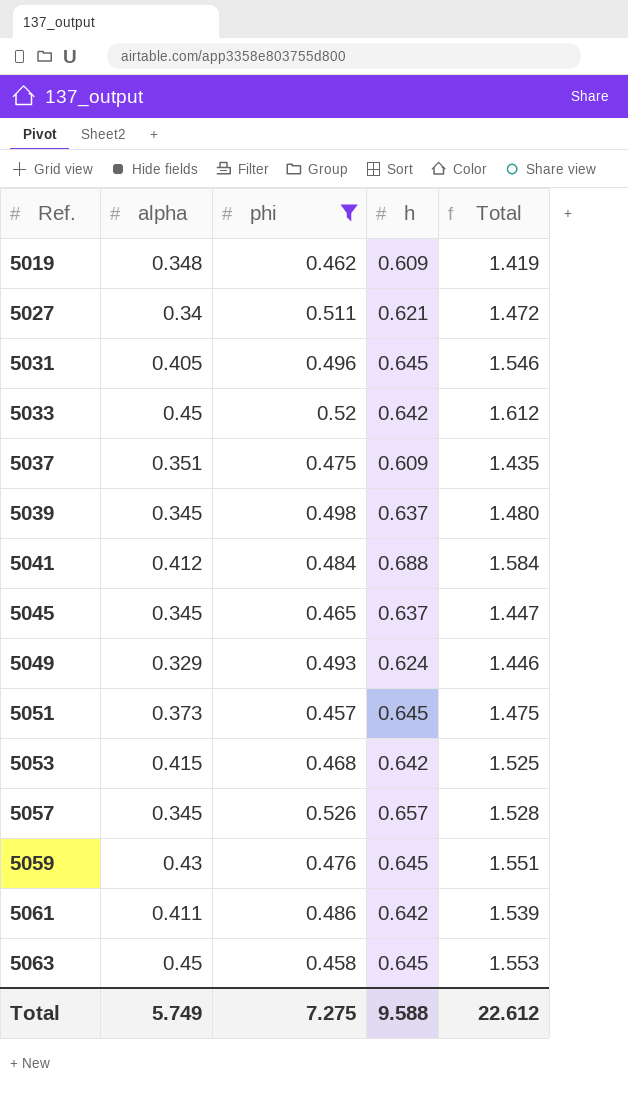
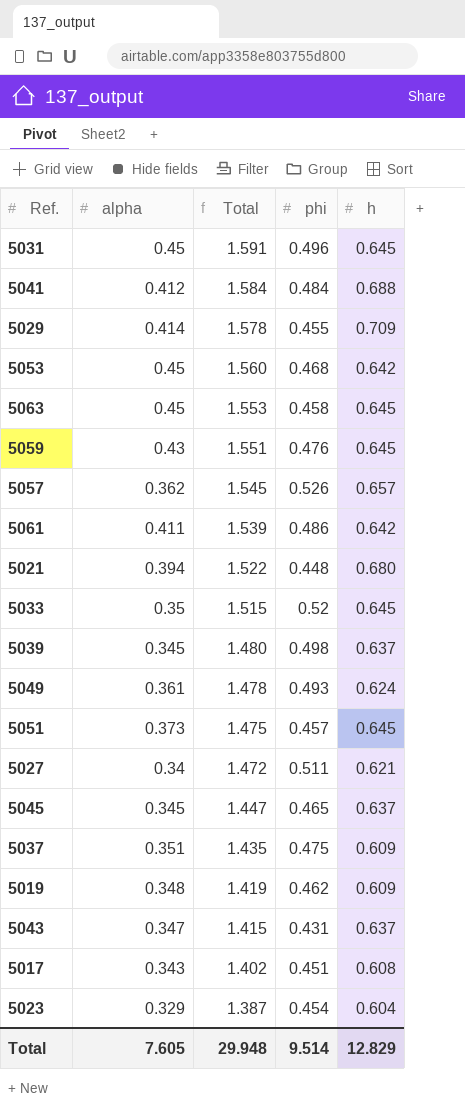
filter: phi >= 0.457 -> none
row order: Ref. ascending -> Total descending
column Total | position: 5 -> 3
5031 | alpha: 0.405 -> 0.45
5031 | Total: 1.546 -> 1.591
5053 | alpha: 0.415 -> 0.45
5053 | Total: 1.525 -> 1.560
5057 | alpha: 0.345 -> 0.362
5057 | Total: 1.528 -> 1.545
5033 | alpha: 0.45 -> 0.35
5033 | Total: 1.612 -> 1.515
5033 | h: 0.642 -> 0.645
5049 | alpha: 0.329 -> 0.361
5049 | Total: 1.446 -> 1.478
Total | alpha: 5.749 -> 7.605
Total | Total: 22.612 -> 29.948
Total | phi: 7.275 -> 9.514
Total | h: 9.588 -> 12.829

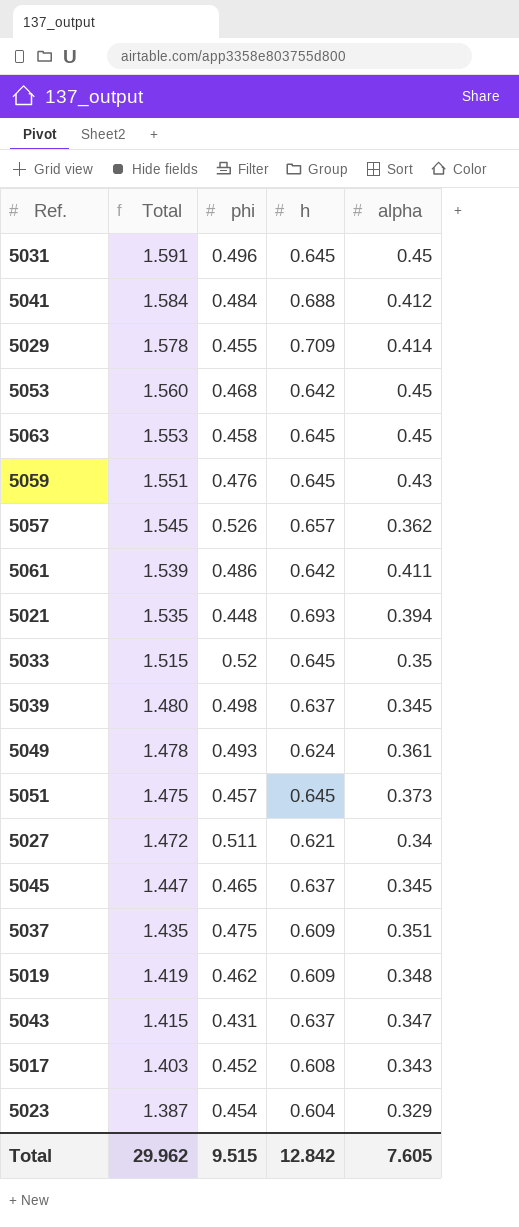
column alpha | position: 2 -> 5
5021 | Total: 1.522 -> 1.535
5021 | h: 0.680 -> 0.693
5017 | Total: 1.402 -> 1.403
5017 | phi: 0.451 -> 0.452
Total | Total: 29.948 -> 29.962
Total | phi: 9.514 -> 9.515
Total | h: 12.829 -> 12.842

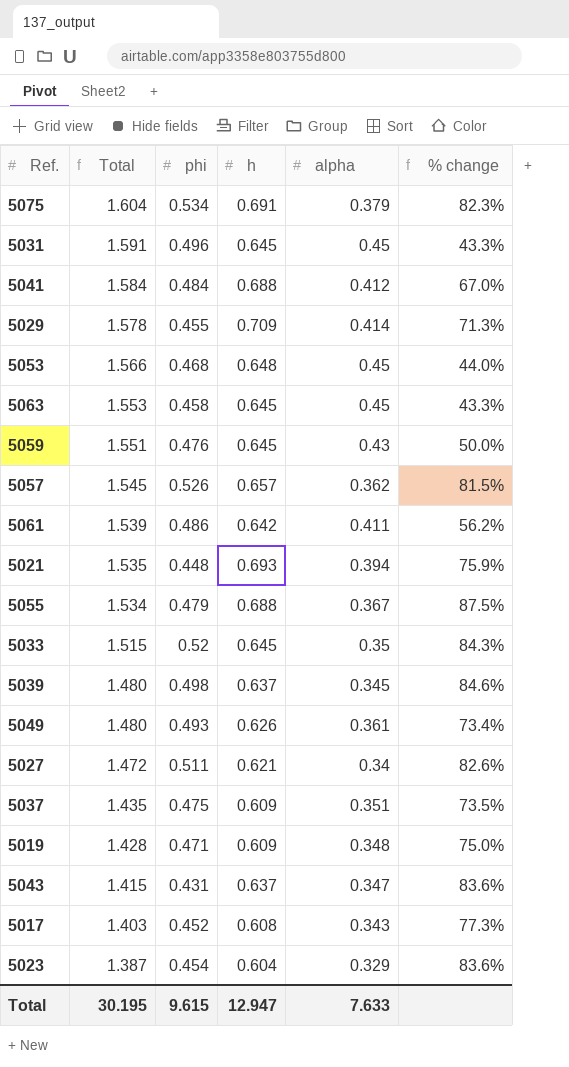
column % change | formula: none -> ([h] - [alpha]) / [alpha]
row 5051: 1.475 | 0.457 | 0.645 | 0.373 -> none
row 5045: 1.447 | 0.465 | 0.637 | 0.345 -> none
row 5075: none -> 1.604 | 0.534 | 0.691 | 0.379 | 82.3%
5053 | Total: 1.560 -> 1.566
5053 | h: 0.642 -> 0.648
row 5055: none -> 1.534 | 0.479 | 0.688 | 0.367 | 87.5%
5049 | Total: 1.478 -> 1.480
5049 | h: 0.624 -> 0.626
5019 | Total: 1.419 -> 1.428
5019 | phi: 0.462 -> 0.471
Total | Total: 29.962 -> 30.195
Total | phi: 9.515 -> 9.615
Total | h: 12.842 -> 12.947
Total | alpha: 7.605 -> 7.633

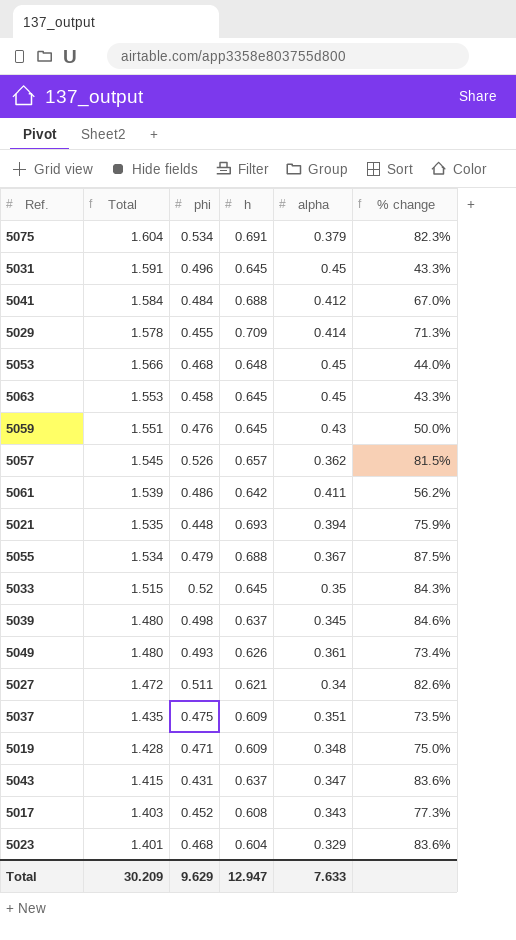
5023 | Total: 1.387 -> 1.401
5023 | phi: 0.454 -> 0.468
Total | Total: 30.195 -> 30.209
Total | phi: 9.615 -> 9.629

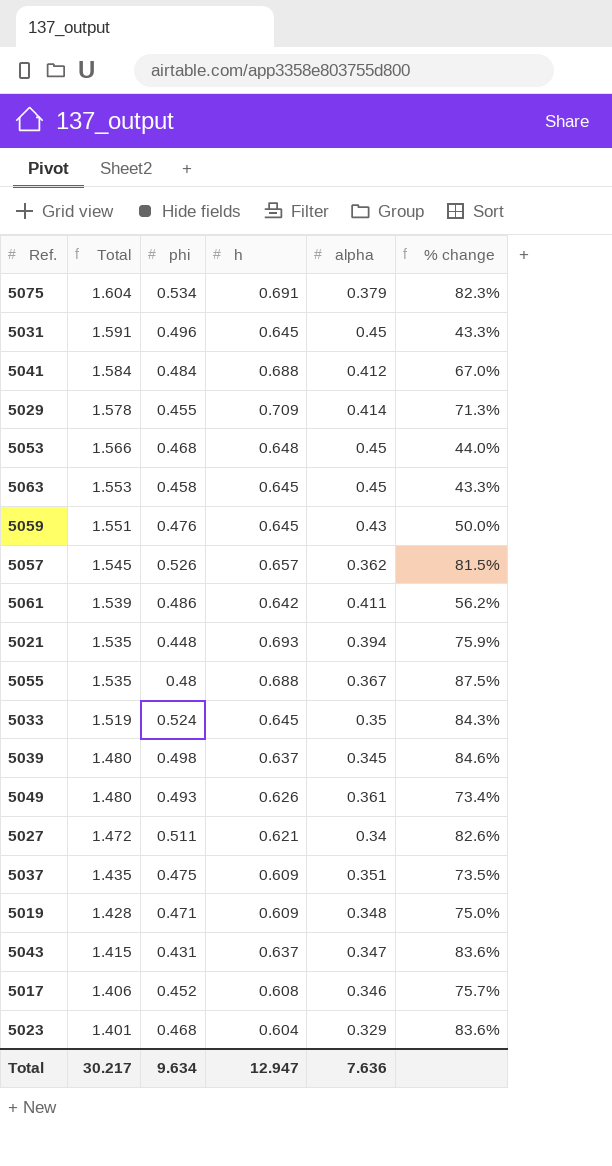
5055 | Total: 1.534 -> 1.535
5055 | phi: 0.479 -> 0.48
5033 | Total: 1.515 -> 1.519
5033 | phi: 0.52 -> 0.524
5017 | Total: 1.403 -> 1.406
5017 | alpha: 0.343 -> 0.346
5017 | % change: 77.3% -> 75.7%
Total | Total: 30.209 -> 30.217
Total | phi: 9.629 -> 9.634
Total | alpha: 7.633 -> 7.636

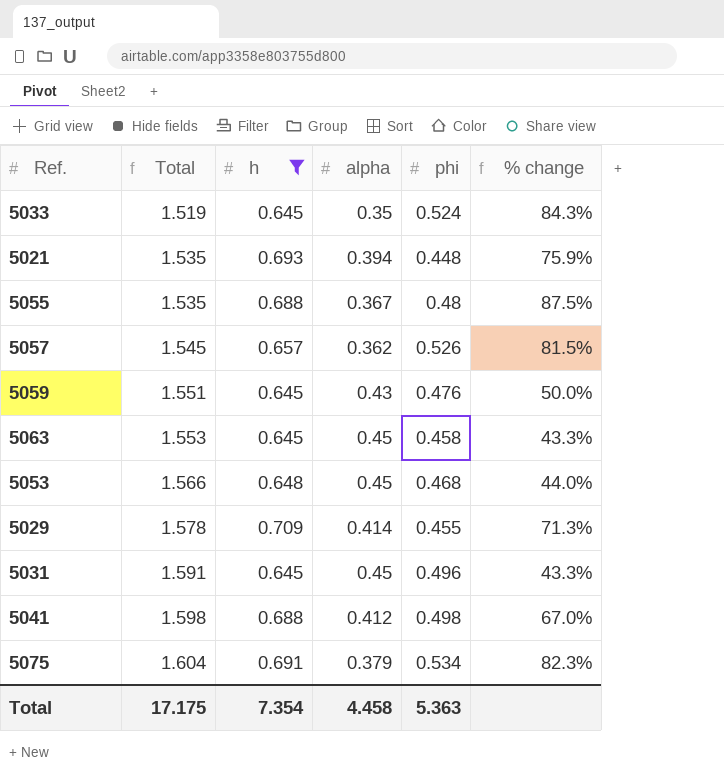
filter: none -> h >= 0.645
row order: Total descending -> Total ascending
column phi | position: 3 -> 5
5041 | Total: 1.584 -> 1.598
5041 | phi: 0.484 -> 0.498
Total | Total: 30.217 -> 17.175
Total | h: 12.947 -> 7.354
Total | alpha: 7.636 -> 4.458
Total | phi: 9.634 -> 5.363

